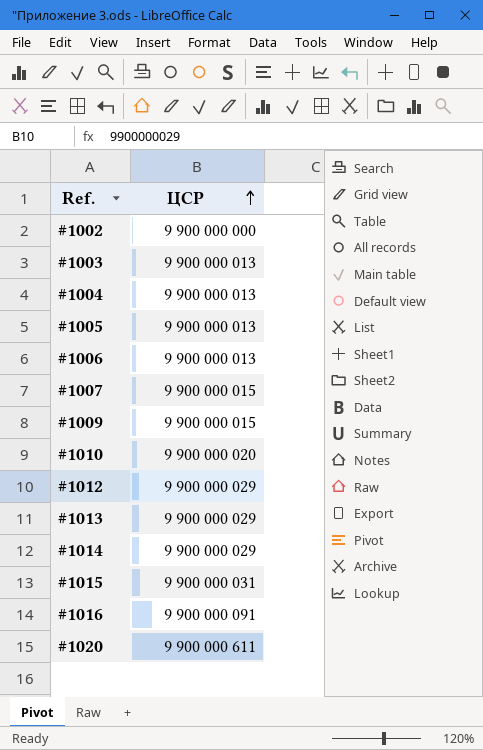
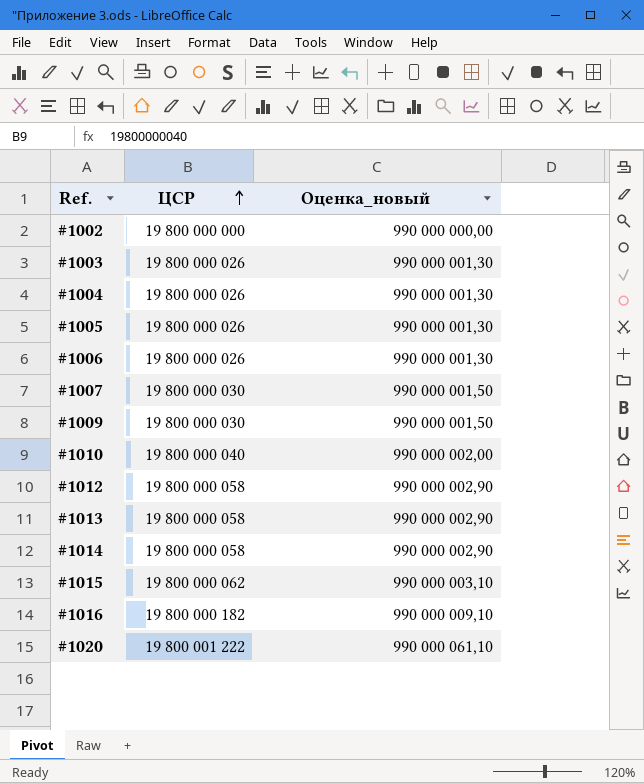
column Оценка_новый | formula: none -> [ЦСР] * 0,05
#1002 | ЦСР: 9 900 000 000 -> 19 800 000 000
#1003 | ЦСР: 9 900 000 013 -> 19 800 000 026
#1004 | ЦСР: 9 900 000 013 -> 19 800 000 026
#1005 | ЦСР: 9 900 000 013 -> 19 800 000 026
#1006 | ЦСР: 9 900 000 013 -> 19 800 000 026
#1007 | ЦСР: 9 900 000 015 -> 19 800 000 030
#1009 | ЦСР: 9 900 000 015 -> 19 800 000 030
#1010 | ЦСР: 9 900 000 020 -> 19 800 000 040
#1012 | ЦСР: 9 900 000 029 -> 19 800 000 058
#1013 | ЦСР: 9 900 000 029 -> 19 800 000 058
#1014 | ЦСР: 9 900 000 029 -> 19 800 000 058
#1015 | ЦСР: 9 900 000 031 -> 19 800 000 062
#1016 | ЦСР: 9 900 000 091 -> 19 800 000 182
#1020 | ЦСР: 9 900 000 611 -> 19 800 001 222

